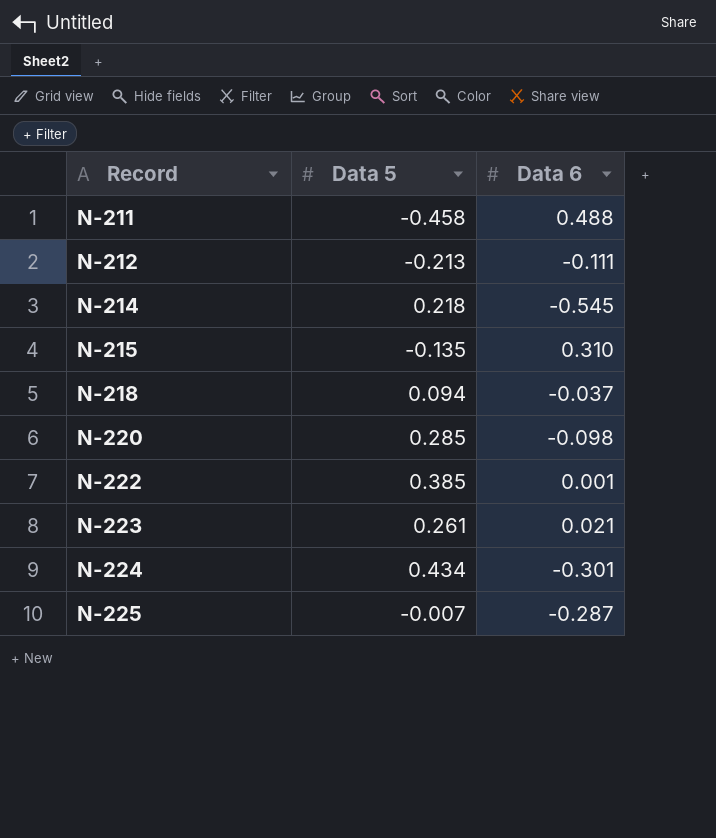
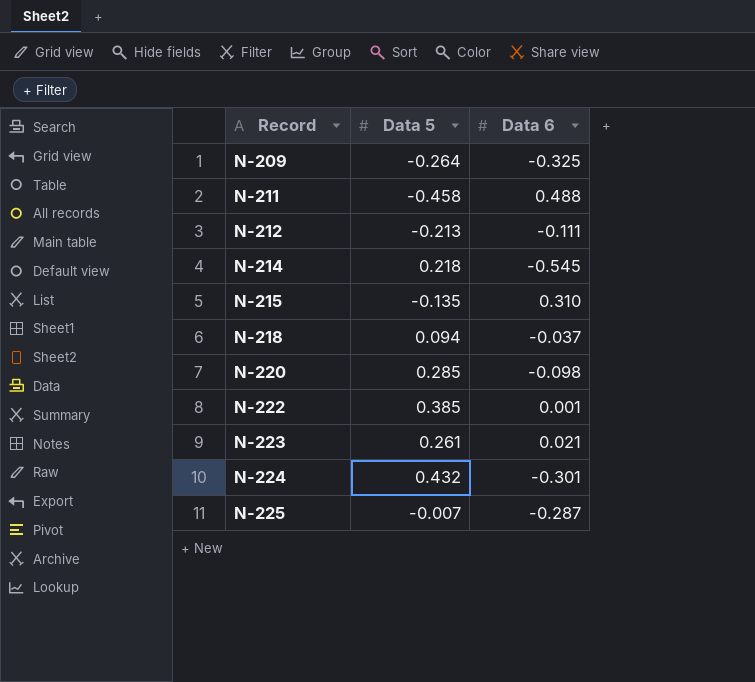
row N-209: none -> -0.264 | -0.325
N-224 | Data 5: 0.434 -> 0.432

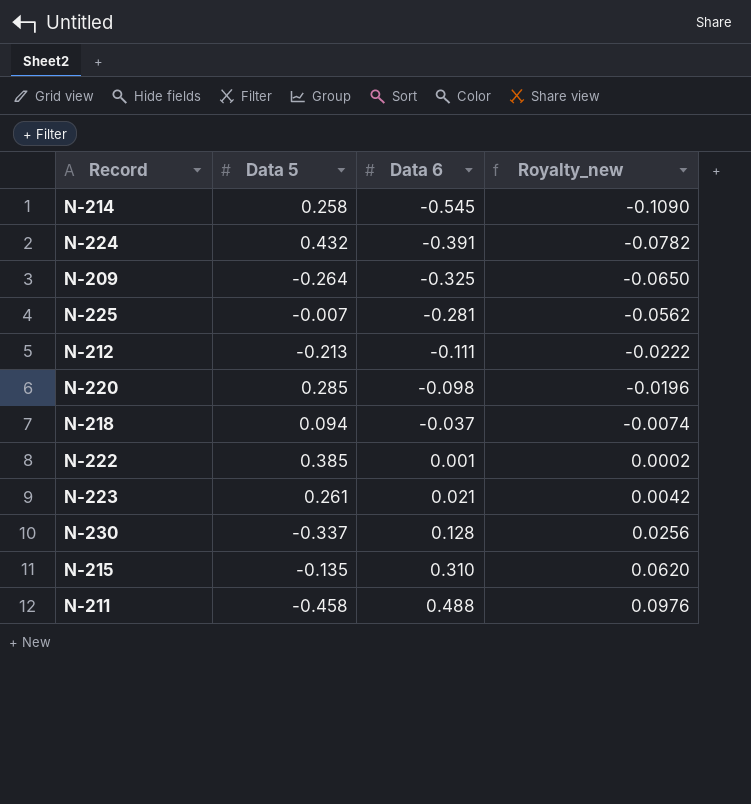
row order: Record ascending -> Data 6 ascending
column Royalty_new | formula: none -> [Data 6] * 0.2
N-214 | Data 5: 0.218 -> 0.258
N-224 | Data 6: -0.301 -> -0.391
N-225 | Data 6: -0.287 -> -0.281
row N-230: none -> -0.337 | 0.128 | 0.0256

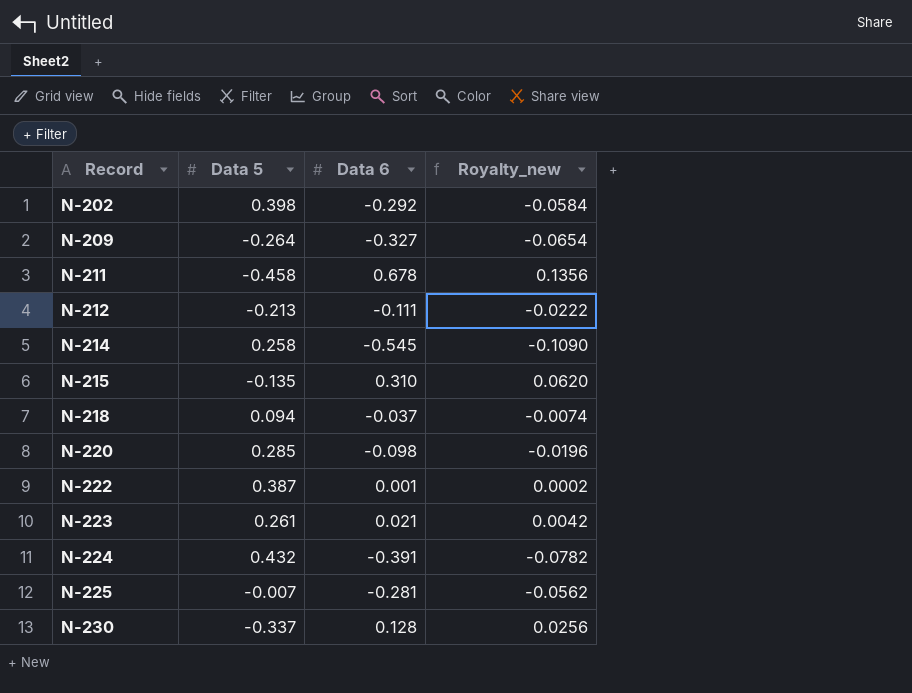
row order: Data 6 ascending -> Record ascending
row N-202: none -> 0.398 | -0.292 | -0.0584
N-209 | Data 6: -0.325 -> -0.327
N-209 | Royalty_new: -0.0650 -> -0.0654
N-211 | Data 6: 0.488 -> 0.678
N-211 | Royalty_new: 0.0976 -> 0.1356
N-222 | Data 5: 0.385 -> 0.387

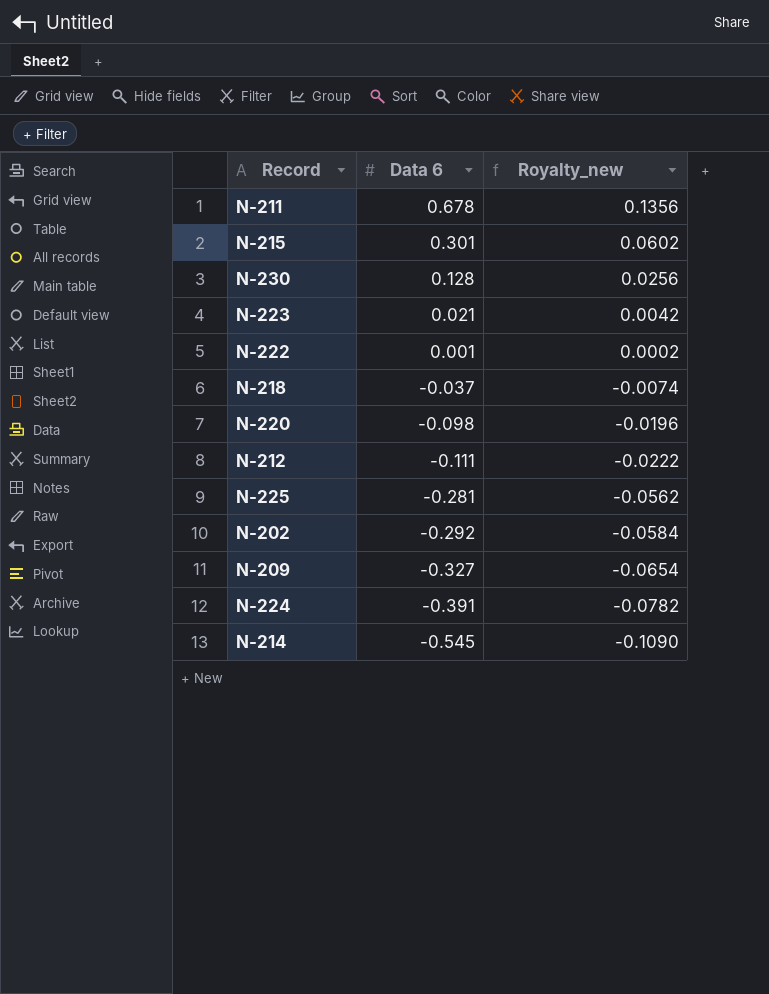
row order: Record ascending -> Data 6 descending
column Data 5 | position: 2 -> none
N-215 | Data 6: 0.310 -> 0.301
N-215 | Royalty_new: 0.0620 -> 0.0602

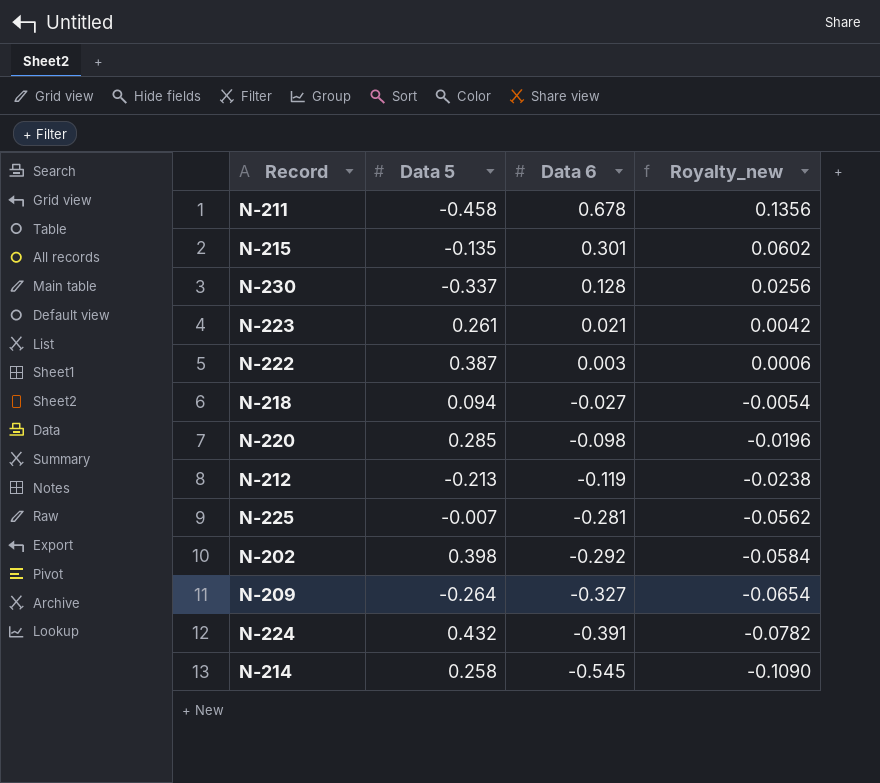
column Data 5 | position: none -> 2
N-222 | Data 6: 0.001 -> 0.003
N-222 | Royalty_new: 0.0002 -> 0.0006
N-218 | Data 6: -0.037 -> -0.027
N-218 | Royalty_new: -0.0074 -> -0.0054
N-212 | Data 6: -0.111 -> -0.119
N-212 | Royalty_new: -0.0222 -> -0.0238

